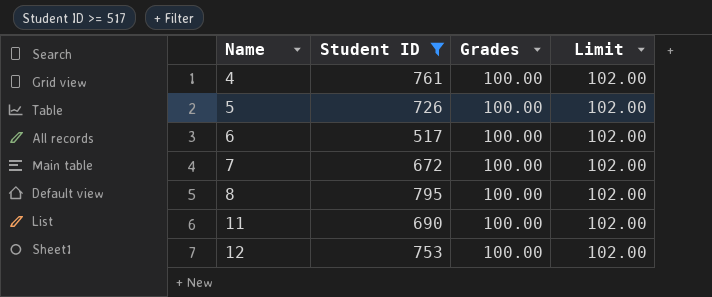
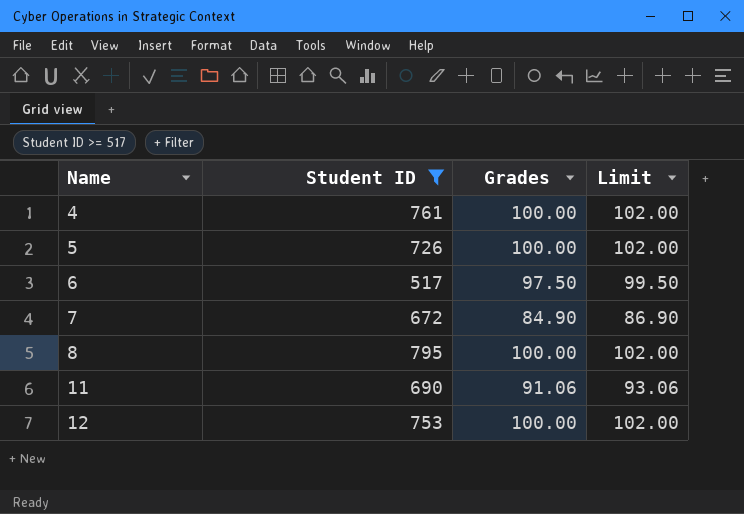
6 | Grades: 100.00 -> 97.50
6 | Limit: 102.00 -> 99.50
7 | Grades: 100.00 -> 84.90
7 | Limit: 102.00 -> 86.90
11 | Grades: 100.00 -> 91.06
11 | Limit: 102.00 -> 93.06

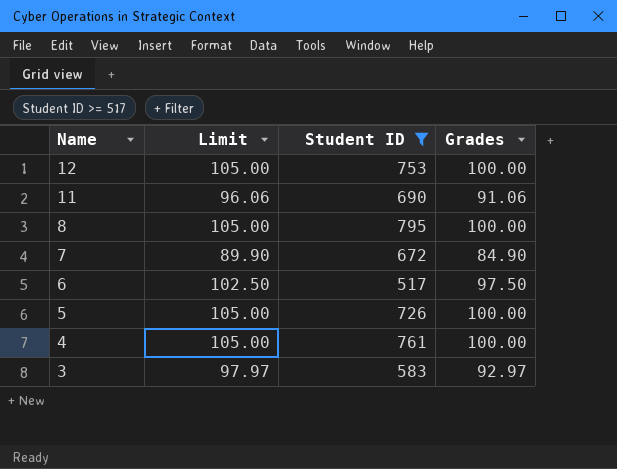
row order: Name ascending -> Name descending
column Limit | formula: [Grades] + 2 -> [Grades] + 5
column Limit | position: 4 -> 2
row 3: none -> 97.97 | 583 | 92.97

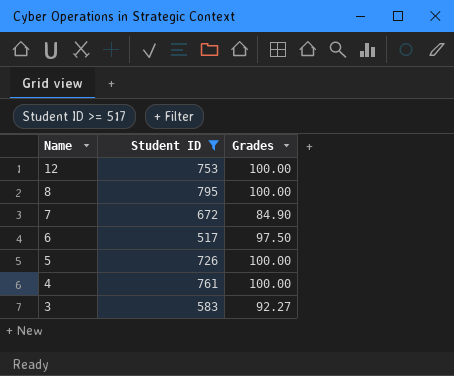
column Limit | formula: [Grades] + 5 -> none
row 11: 96.06 | 690 | 91.06 -> none
3 | Grades: 92.97 -> 92.27

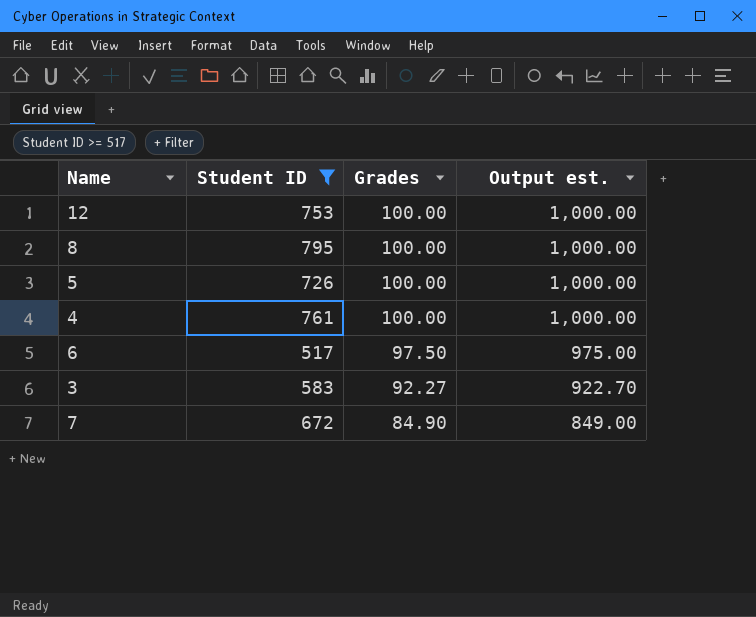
row order: Name descending -> Grades descending
column Output est. | formula: none -> [Grades] * 10

